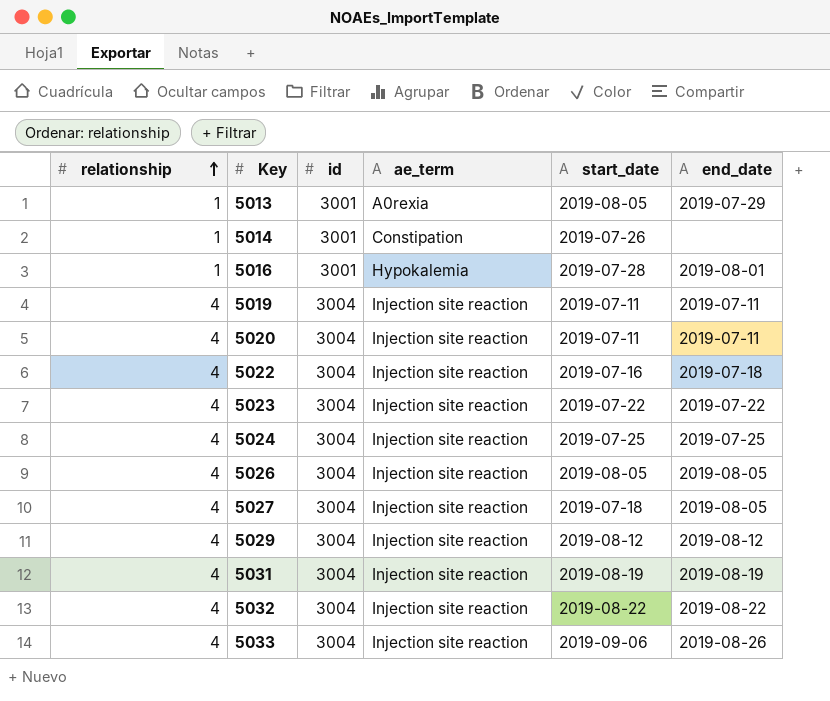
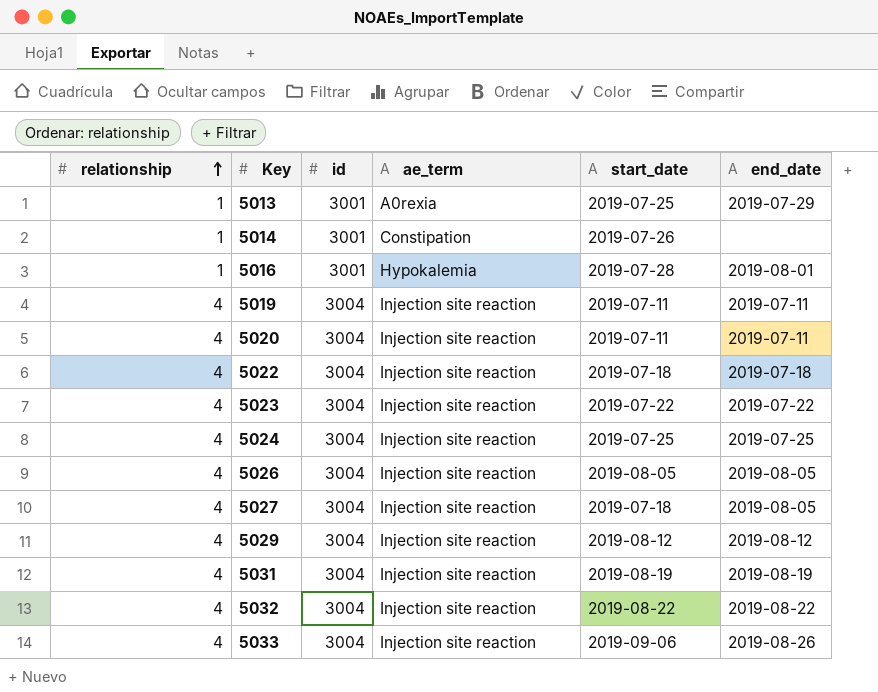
5013 | start_date: 2019-08-05 -> 2019-07-25
5022 | start_date: 2019-07-16 -> 2019-07-18

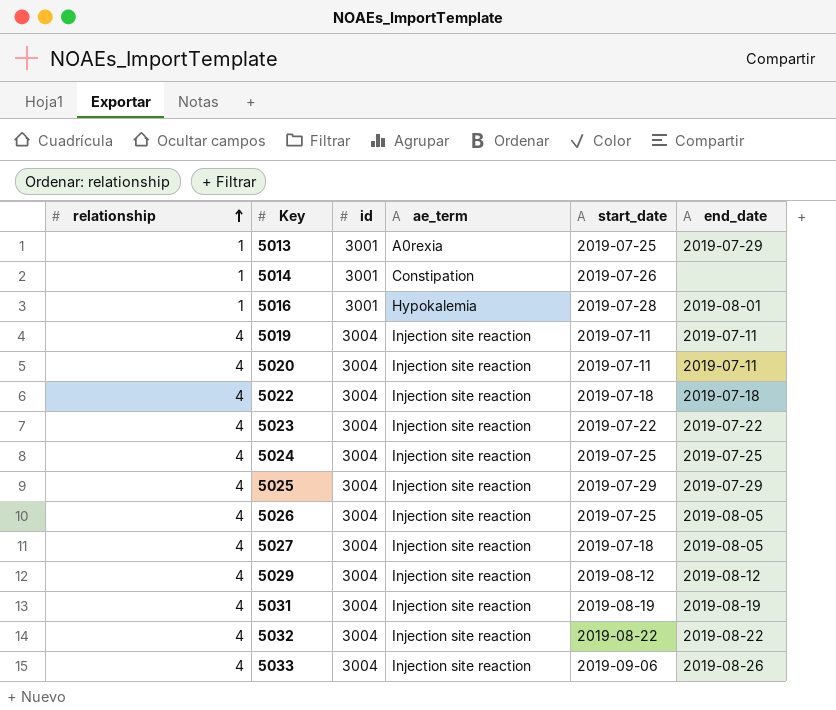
row 5025: none -> 4 | 3004 | Injection site reaction | 2019-07-29 | 2019-07-29
5026 | start_date: 2019-08-05 -> 2019-07-25

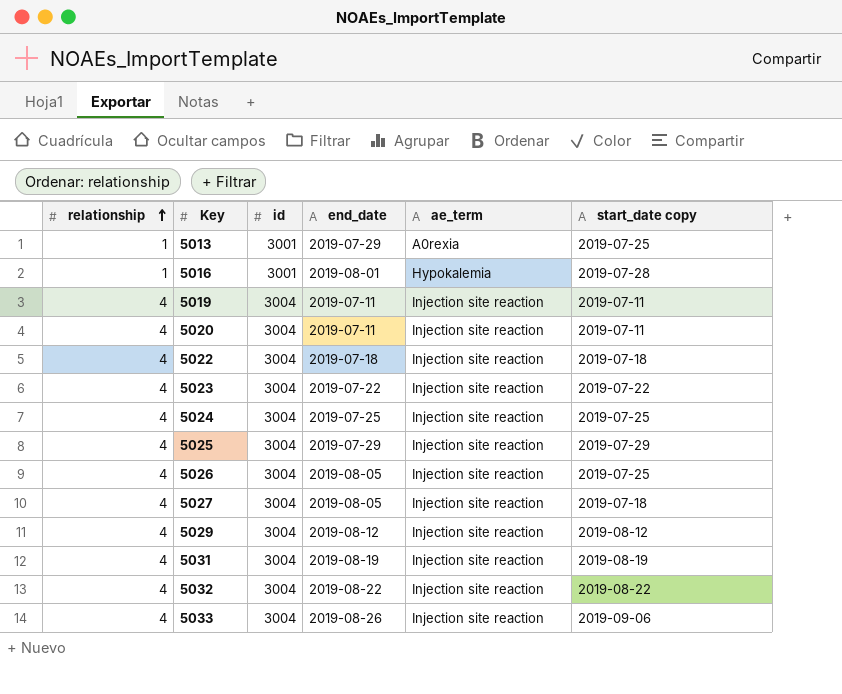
column end_date | position: 6 -> 4
column name: start_date -> start_date copy
row 5014: 1 | 3001 | Constipation | 2019-07-26 | none -> none

